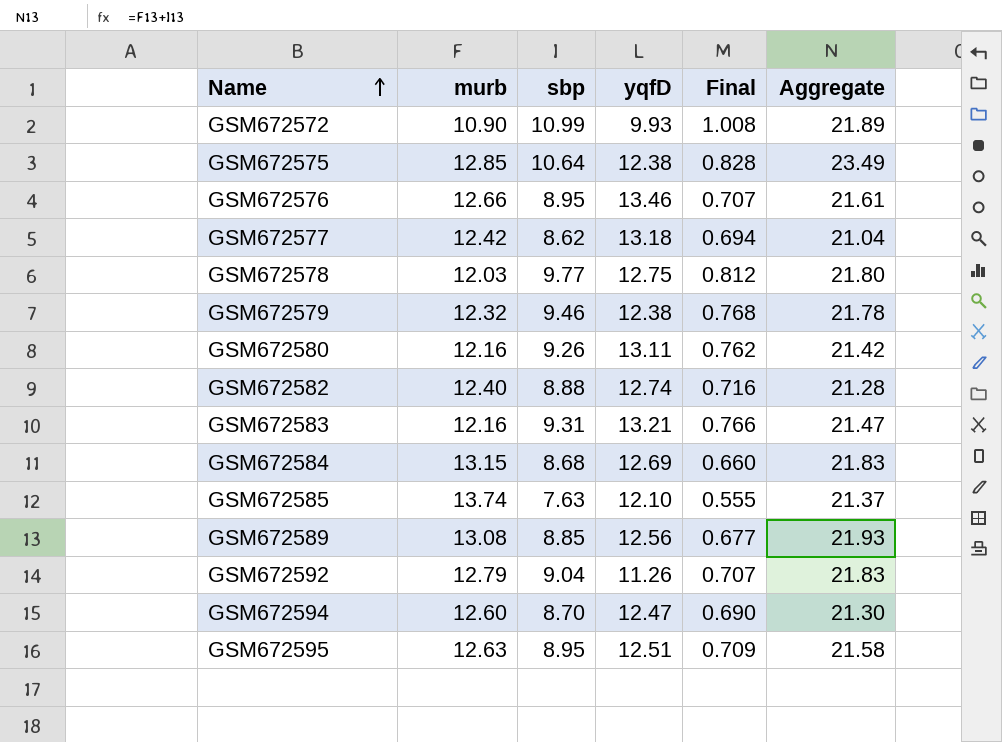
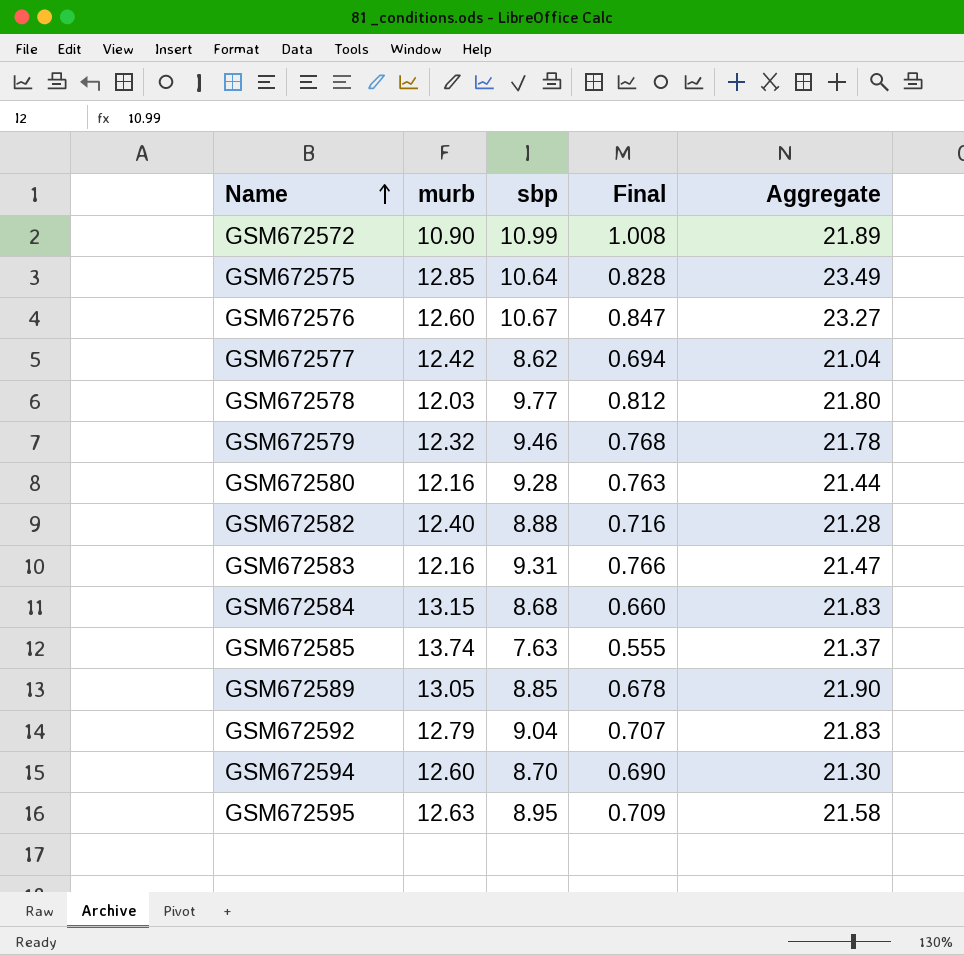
column yqfD | position: 4 -> none
GSM672576 | murb: 12.66 -> 12.60
GSM672576 | sbp: 8.95 -> 10.67
GSM672576 | Final: 0.707 -> 0.847
GSM672576 | Aggregate: 21.61 -> 23.27
GSM672580 | sbp: 9.26 -> 9.28
GSM672580 | Final: 0.762 -> 0.763
GSM672580 | Aggregate: 21.42 -> 21.44
GSM672589 | murb: 13.08 -> 13.05
GSM672589 | Final: 0.677 -> 0.678
GSM672589 | Aggregate: 21.93 -> 21.90

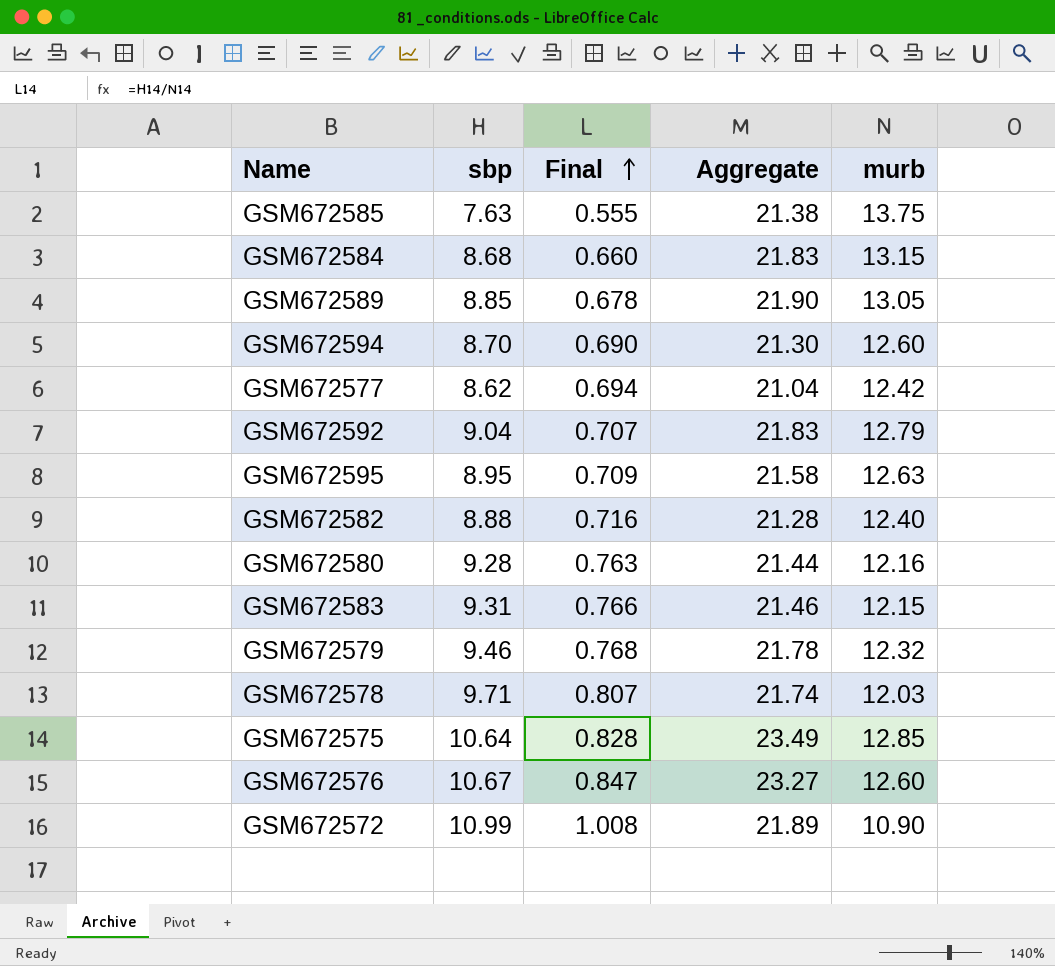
row order: Name ascending -> Final ascending
column murb | position: 2 -> 5
GSM672585 | Aggregate: 21.37 -> 21.38
GSM672585 | murb: 13.74 -> 13.75
GSM672583 | Aggregate: 21.47 -> 21.46
GSM672583 | murb: 12.16 -> 12.15
GSM672578 | sbp: 9.77 -> 9.71
GSM672578 | Final: 0.812 -> 0.807
GSM672578 | Aggregate: 21.80 -> 21.74

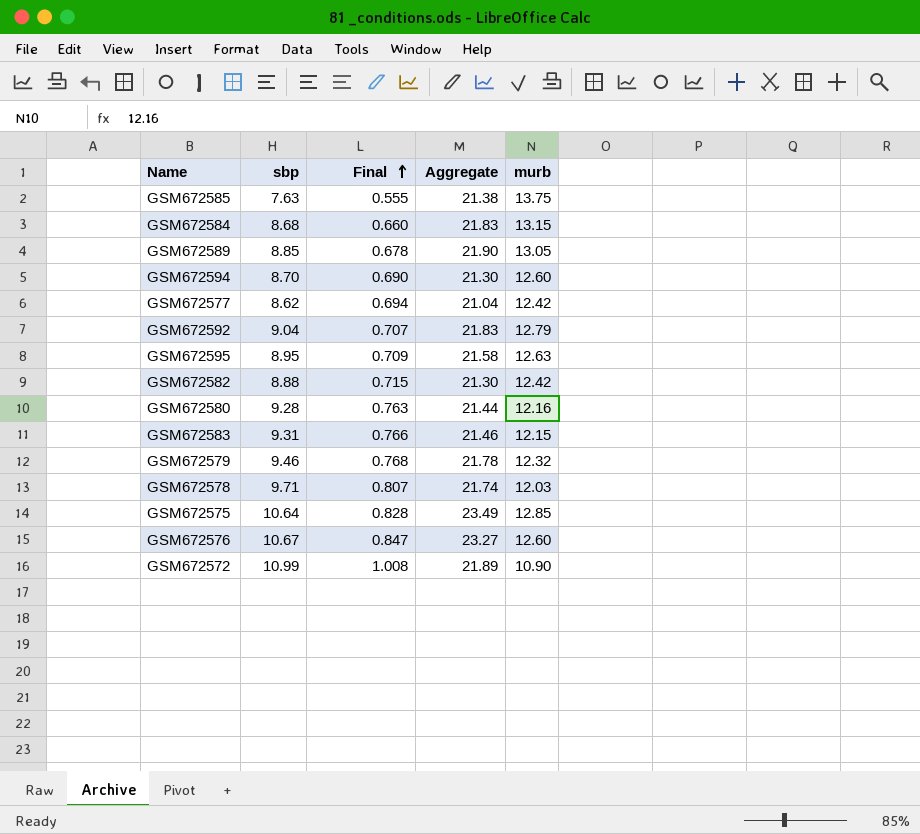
GSM672582 | Final: 0.716 -> 0.715
GSM672582 | Aggregate: 21.28 -> 21.30
GSM672582 | murb: 12.40 -> 12.42

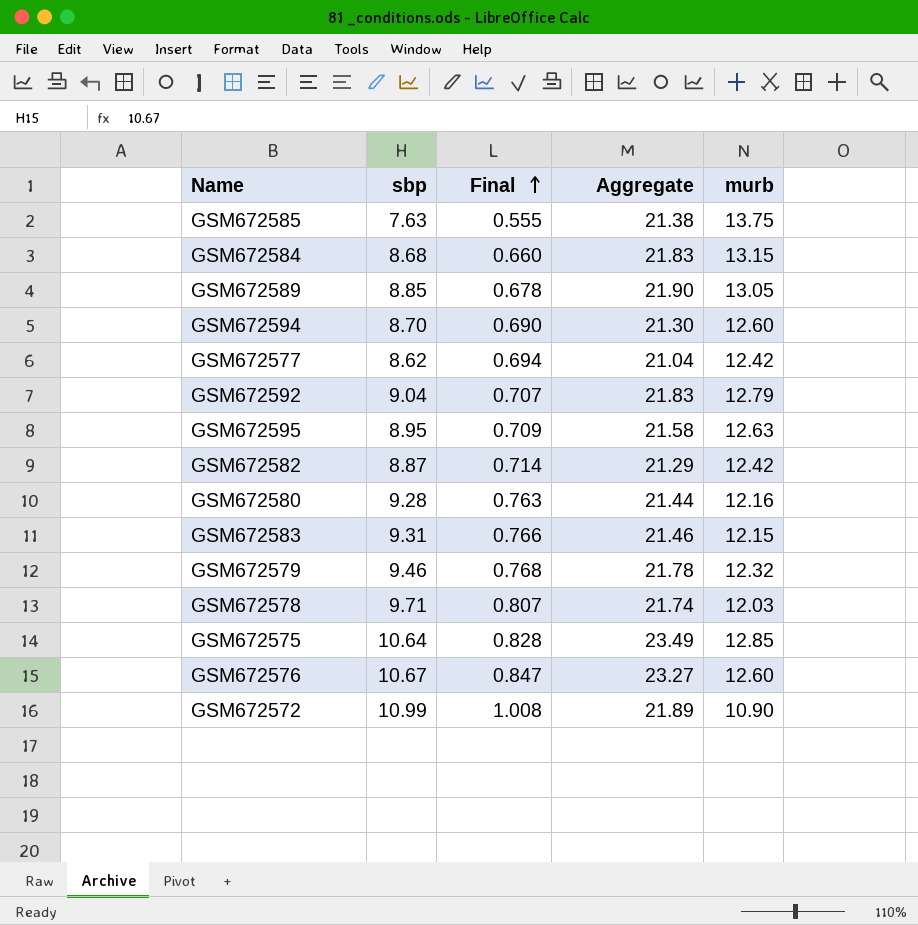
GSM672582 | sbp: 8.88 -> 8.87
GSM672582 | Final: 0.715 -> 0.714
GSM672582 | Aggregate: 21.30 -> 21.29

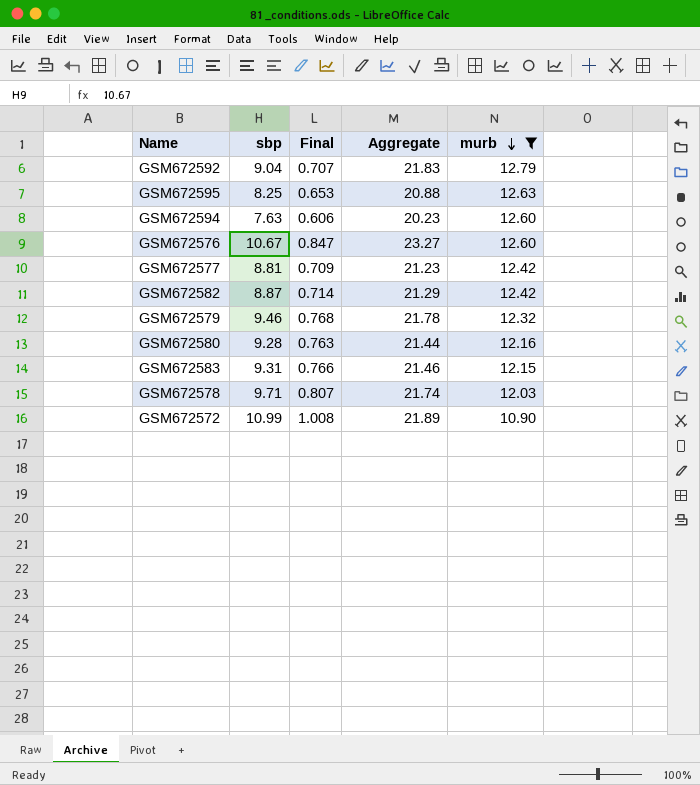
filter: none -> murb <= 12.79
row order: Final ascending -> murb descending
GSM672595 | sbp: 8.95 -> 8.25
GSM672595 | Final: 0.709 -> 0.653
GSM672595 | Aggregate: 21.58 -> 20.88
GSM672594 | sbp: 8.70 -> 7.63
GSM672594 | Final: 0.690 -> 0.606
GSM672594 | Aggregate: 21.30 -> 20.23
GSM672577 | sbp: 8.62 -> 8.81
GSM672577 | Final: 0.694 -> 0.709
GSM672577 | Aggregate: 21.04 -> 21.23

